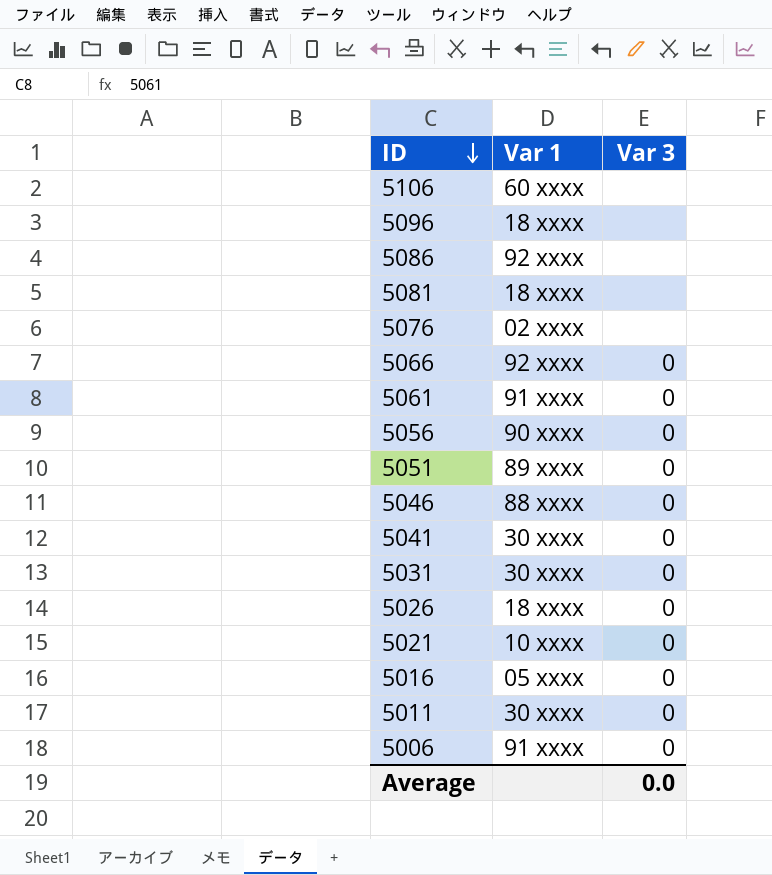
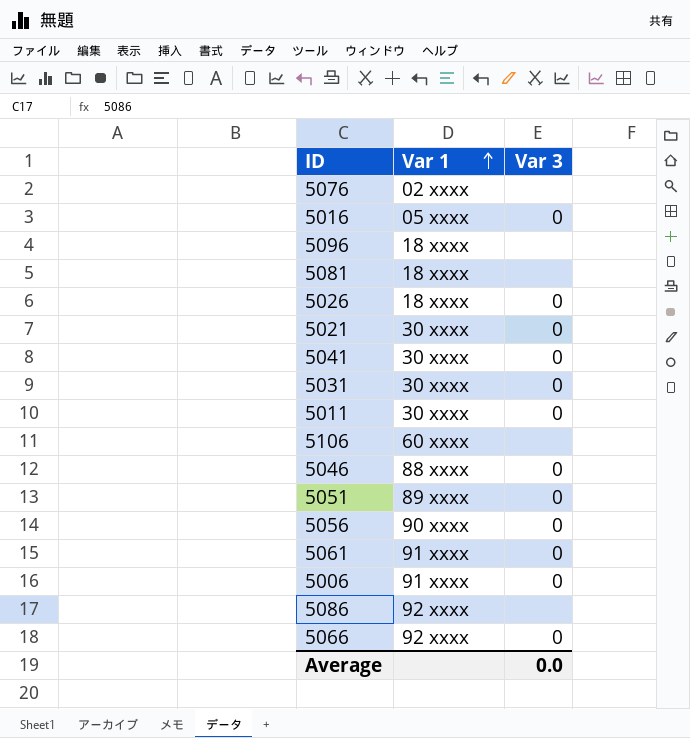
row order: ID descending -> Var 1 ascending
5021 | Var 1: 10 xxxx -> 30 xxxx

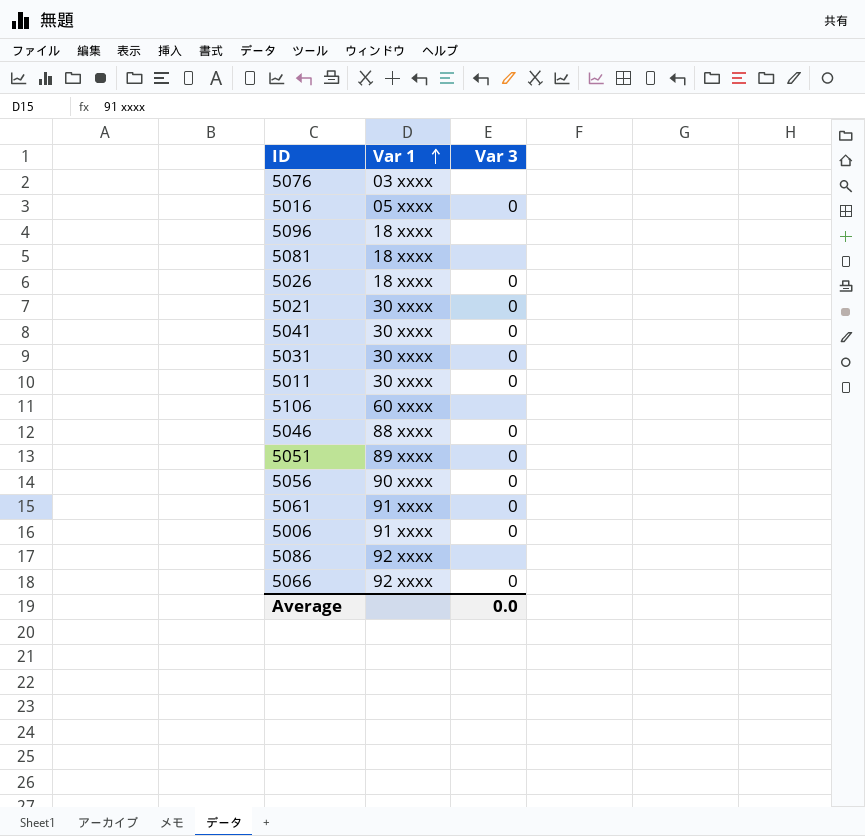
5076 | Var 1: 02 xxxx -> 03 xxxx

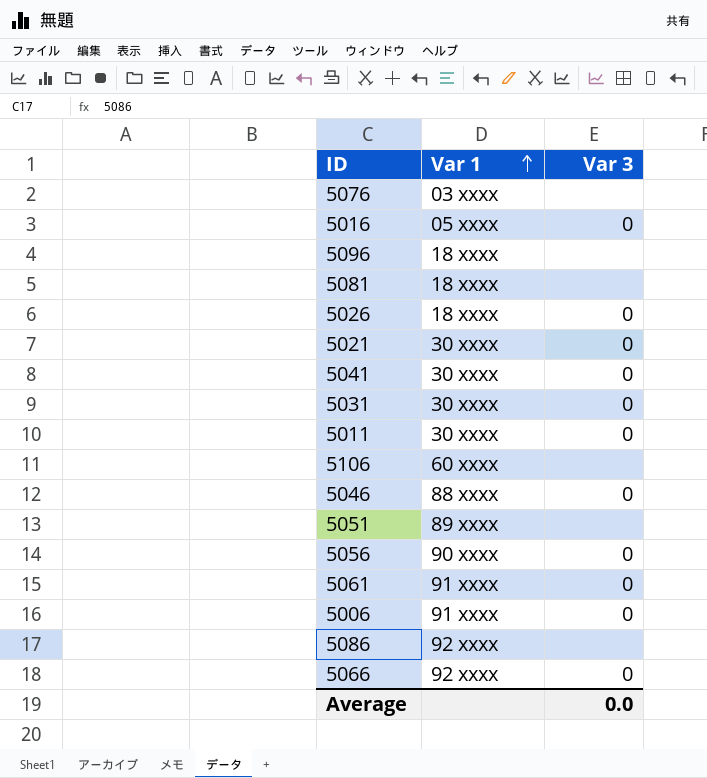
5051 | Var 3: 0 -> none

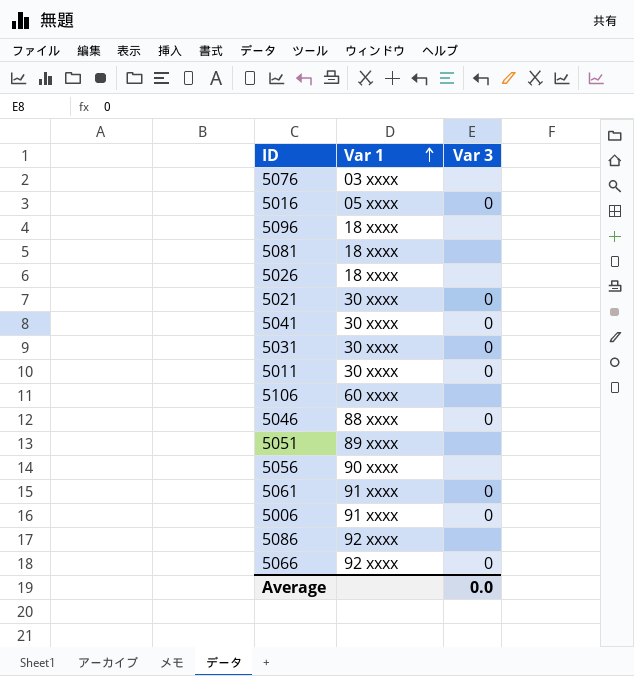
5026 | Var 3: 0 -> none
5056 | Var 3: 0 -> none

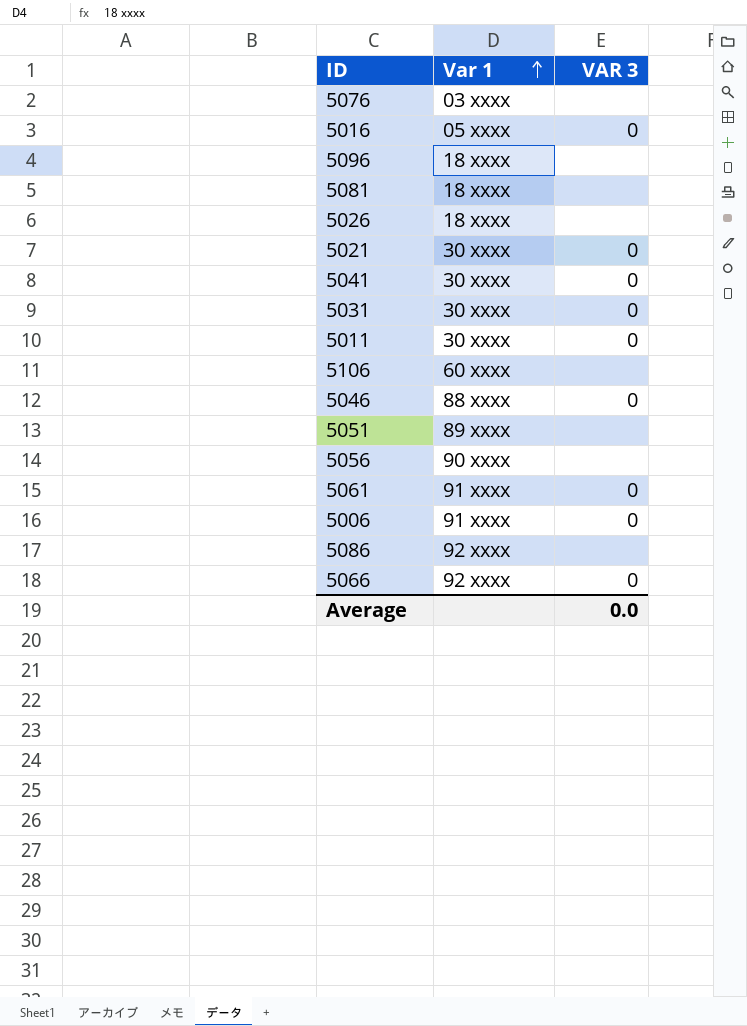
column name: Var 3 -> VAR 3

